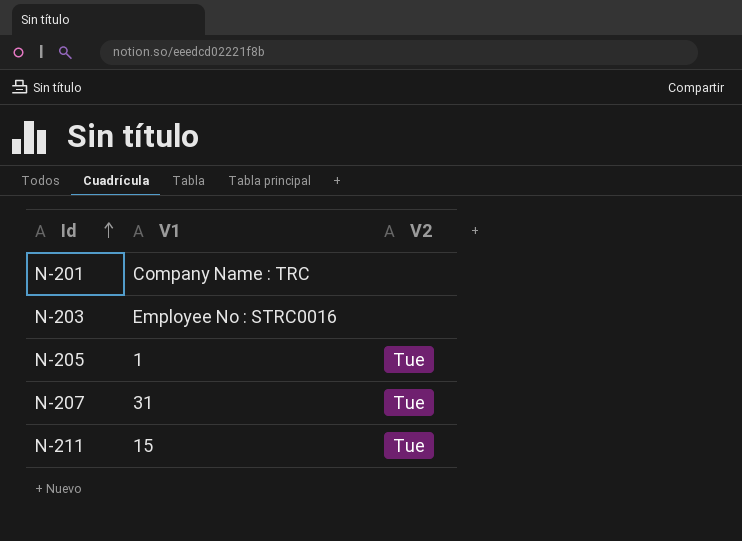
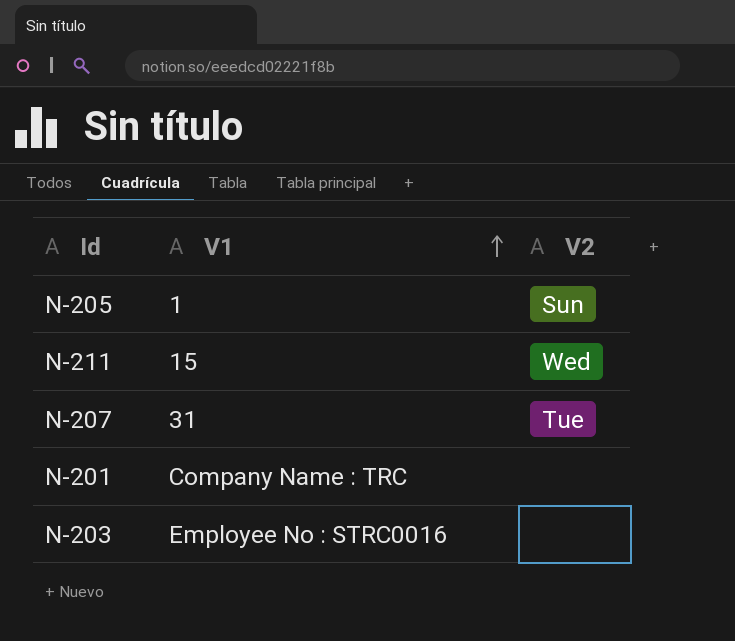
row order: Id ascending -> V1 ascending
N-205 | V2: Tue -> Sun
N-211 | V2: Tue -> Wed

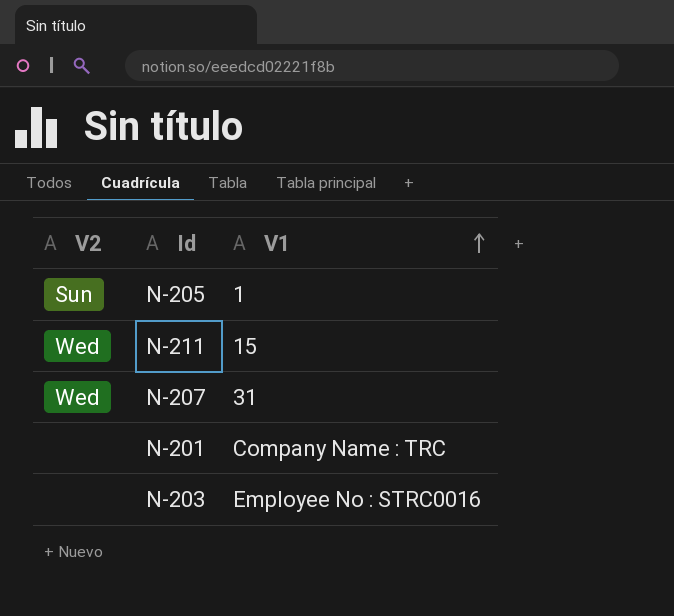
column V2 | position: 3 -> 1
N-207 | V2: Tue -> Wed

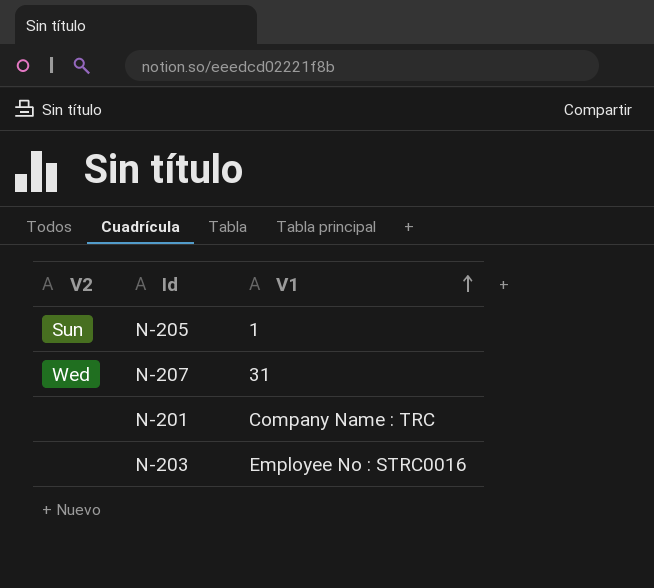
row N-211: Wed | 15 -> none

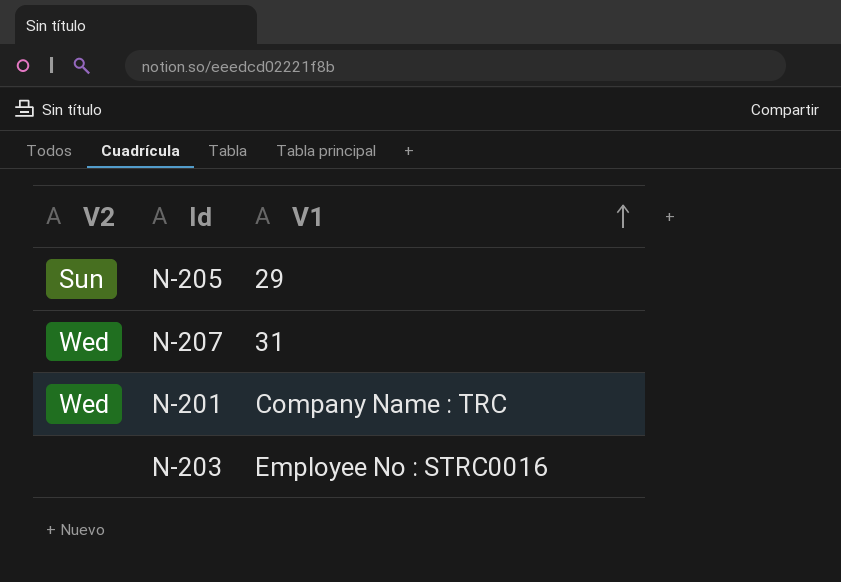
N-205 | V1: 1 -> 29
N-201 | V2: none -> Wed

